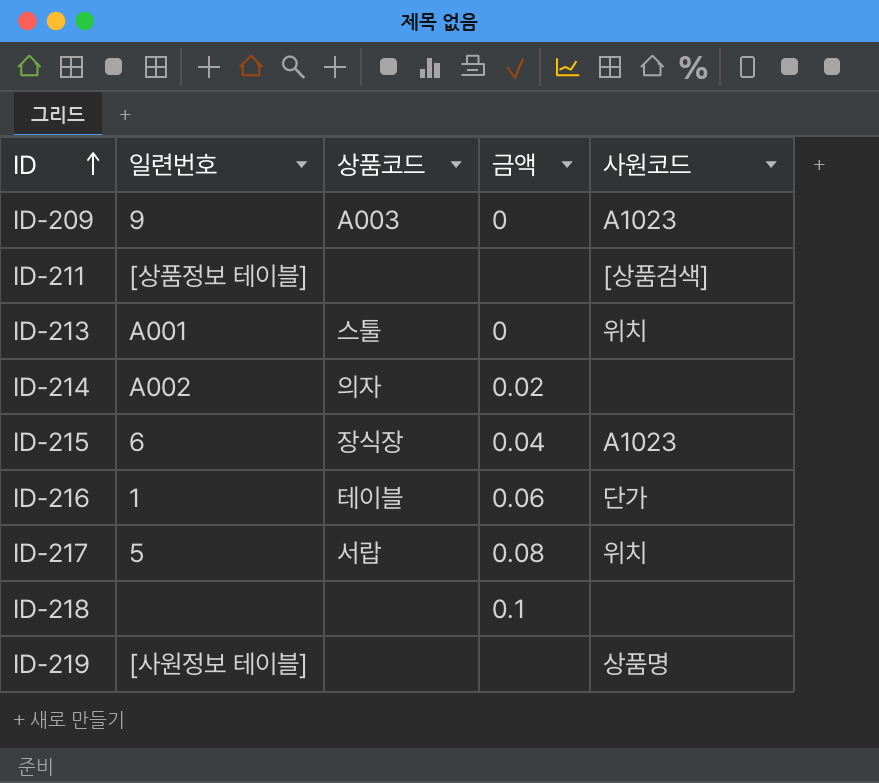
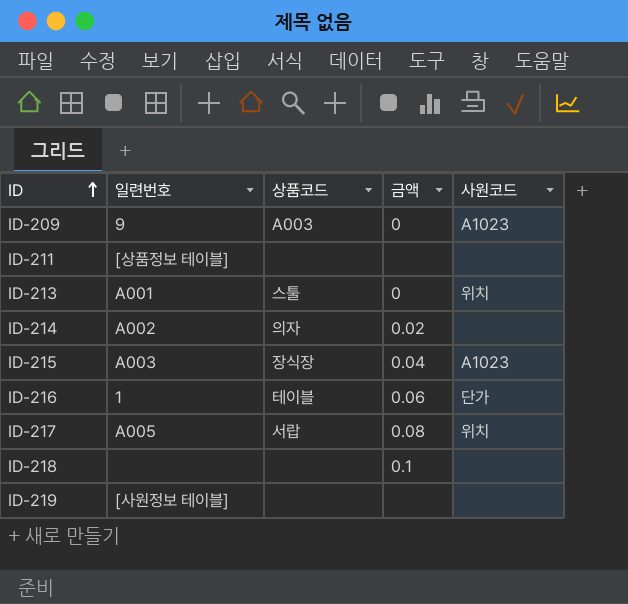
ID-211 | 사원코드: [상품검색] -> none
ID-215 | 일련번호: 6 -> A003
ID-217 | 일련번호: 5 -> A005
ID-219 | 사원코드: 상품명 -> none

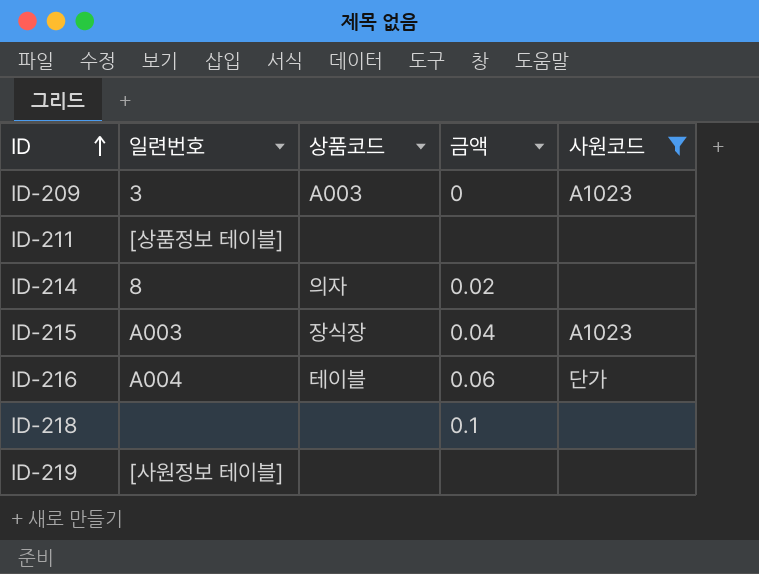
filter: none -> 사원코드 != 위치
ID-209 | 일련번호: 9 -> 3
ID-214 | 일련번호: A002 -> 8
ID-216 | 일련번호: 1 -> A004

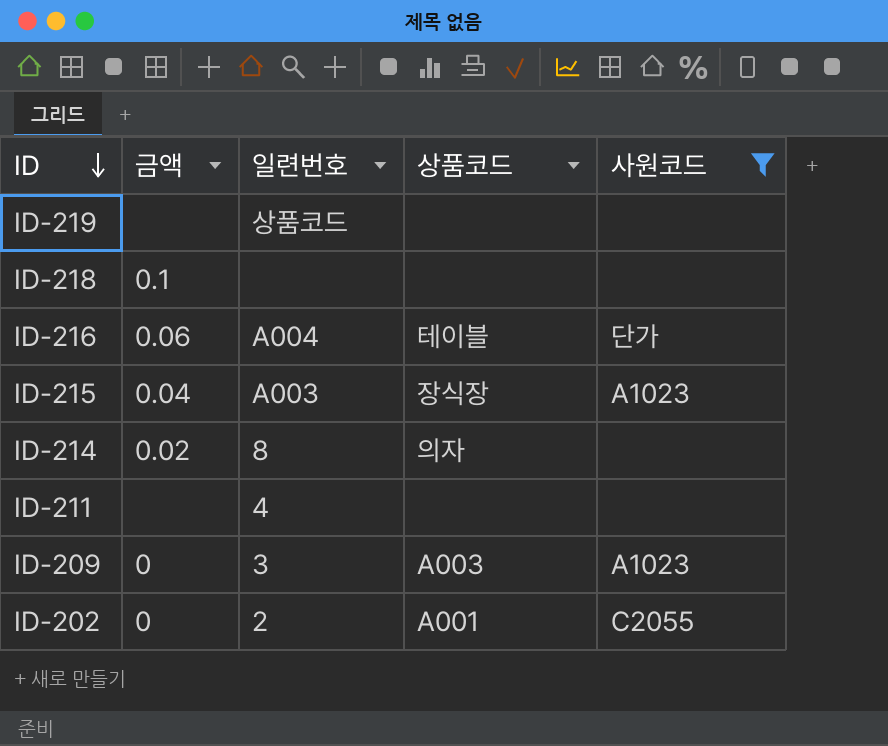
row order: ID ascending -> ID descending
column 금액 | position: 4 -> 2
ID-219 | 일련번호: [사원정보 테이블] -> 상품코드
ID-211 | 일련번호: [상품정보 테이블] -> 4
row ID-202: none -> 0 | 2 | A001 | C2055

